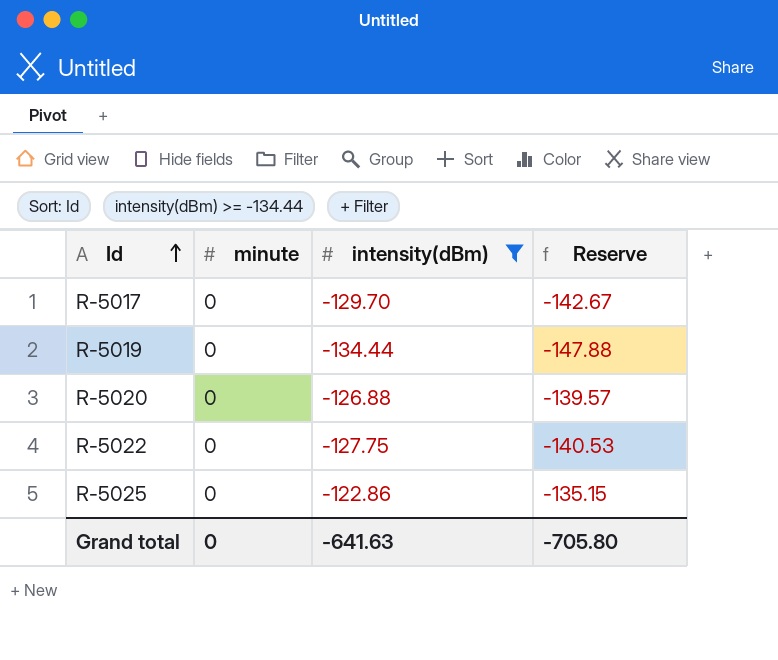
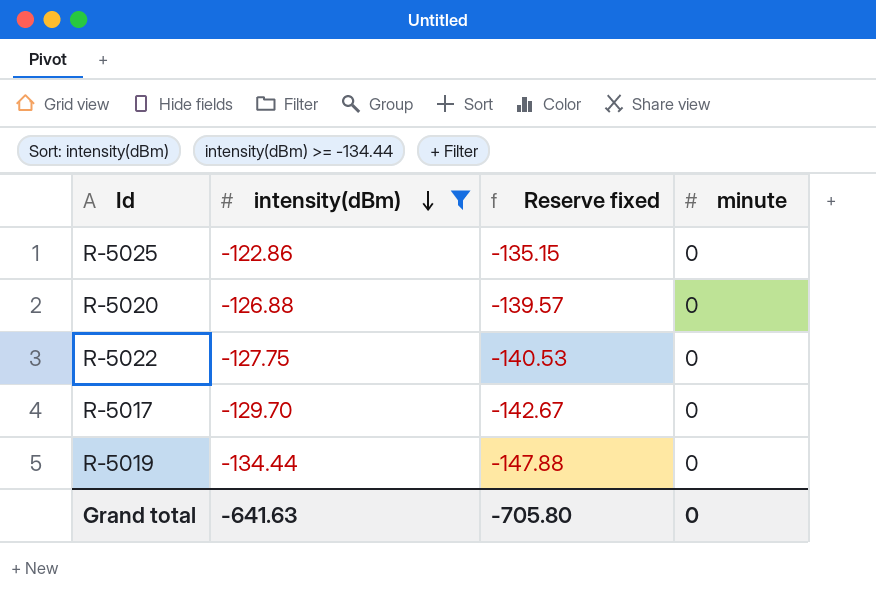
row order: Id ascending -> intensity(dBm) descending
column name: Reserve -> Reserve fixed
column minute | position: 2 -> 4

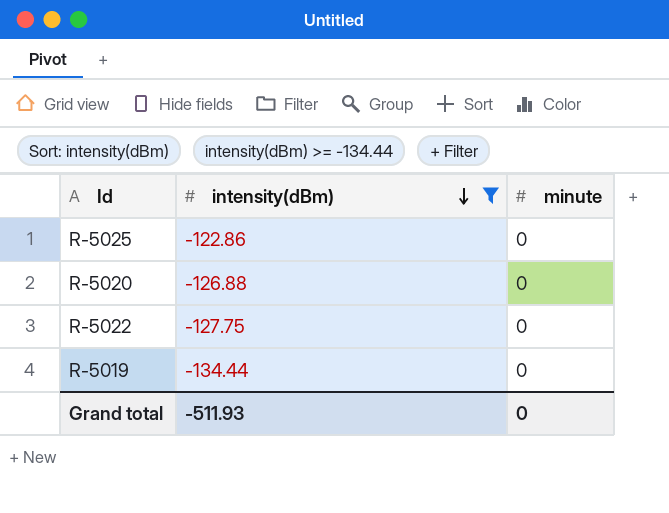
column Reserve fixed | formula: [intensity(dBm)] * 1.1 -> none
row R-5017: -129.70 | -142.67 | 0 -> none
Grand total | intensity(dBm): -641.63 -> -511.93

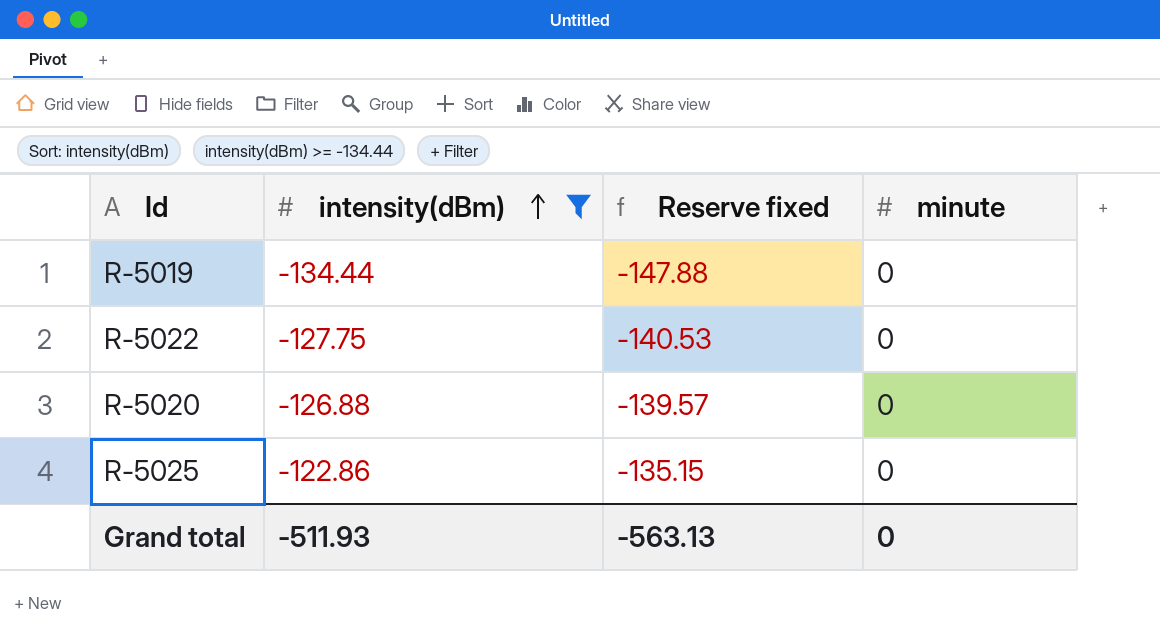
row order: intensity(dBm) descending -> intensity(dBm) ascending
column Reserve fixed | formula: none -> [intensity(dBm)] * 1.1

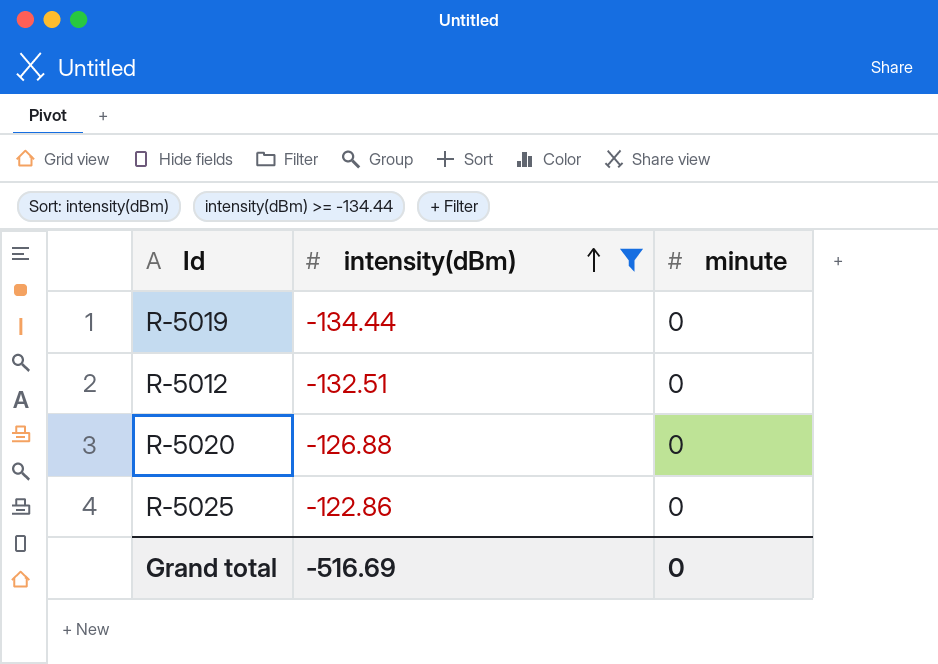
column Reserve fixed | formula: [intensity(dBm)] * 1.1 -> none
row R-5022: -127.75 | -140.53 | 0 -> none
row R-5012: none -> -132.51 | 0
Grand total | intensity(dBm): -511.93 -> -516.69

